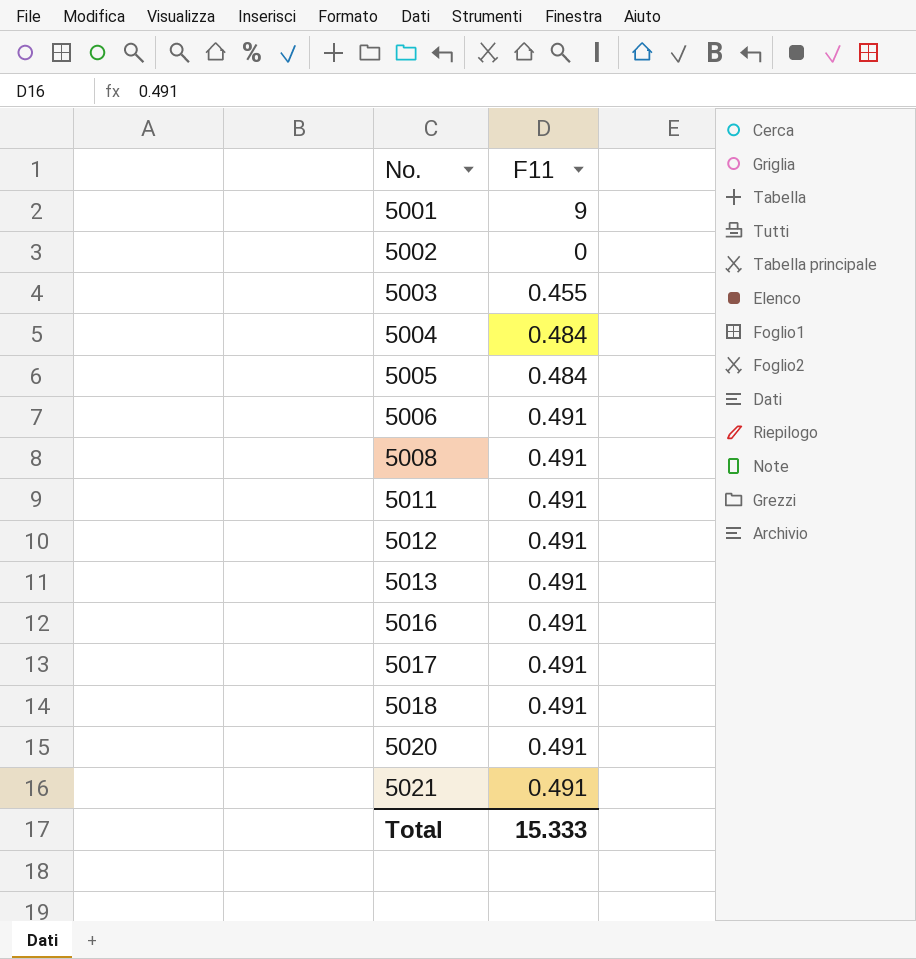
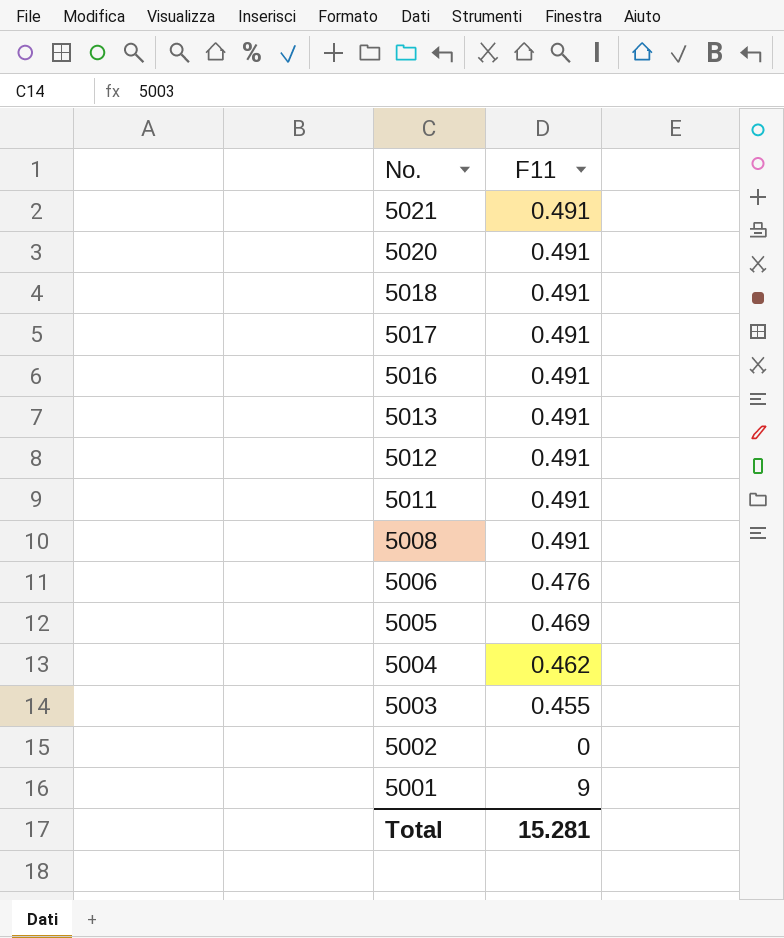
row order: No. ascending -> No. descending
5006 | F11: 0.491 -> 0.476
5005 | F11: 0.484 -> 0.469
5004 | F11: 0.484 -> 0.462
Total | F11: 15.333 -> 15.281

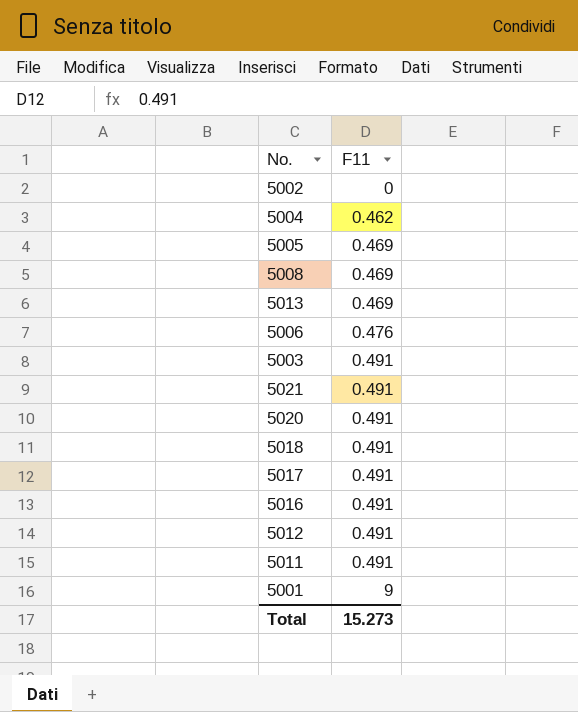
row order: No. descending -> F11 ascending
5008 | F11: 0.491 -> 0.469
5013 | F11: 0.491 -> 0.469
5003 | F11: 0.455 -> 0.491
Total | F11: 15.281 -> 15.273

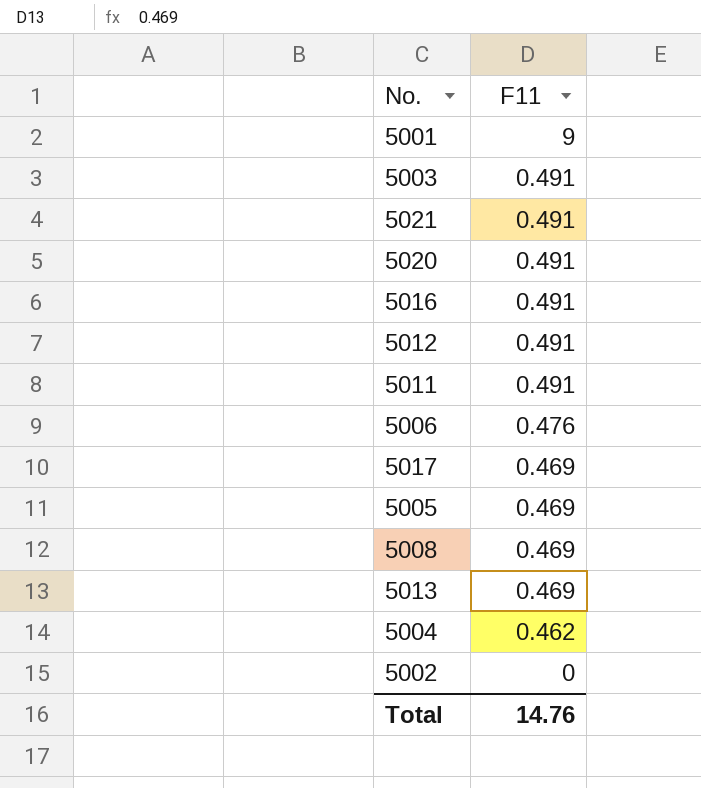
row order: F11 ascending -> F11 descending
row 5018: 0.491 -> none
5017 | F11: 0.491 -> 0.469
Total | F11: 15.273 -> 14.76

